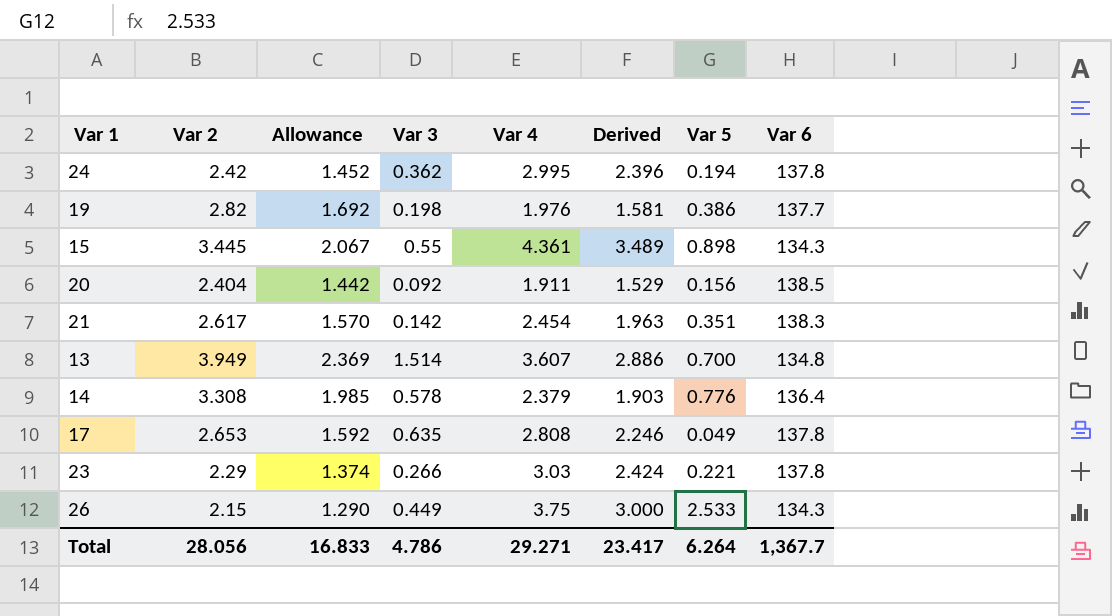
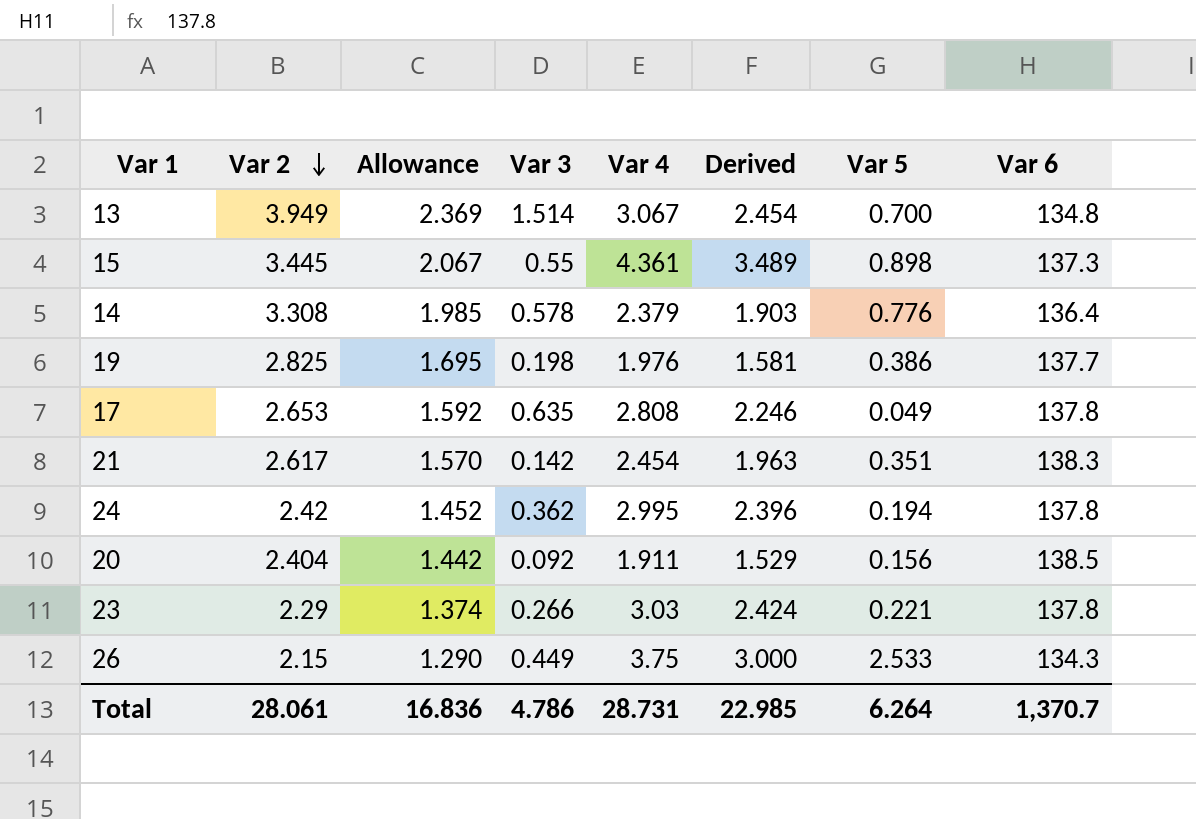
row order: none -> Var 2 descending
13 | Var 4: 3.607 -> 3.067
13 | Derived: 2.886 -> 2.454
15 | Var 6: 134.3 -> 137.3
19 | Var 2: 2.82 -> 2.825
19 | Allowance: 1.692 -> 1.695
Total | Var 2: 28.056 -> 28.061
Total | Allowance: 16.833 -> 16.836
Total | Var 4: 29.271 -> 28.731
Total | Derived: 23.417 -> 22.985
Total | Var 6: 1,367.7 -> 1,370.7

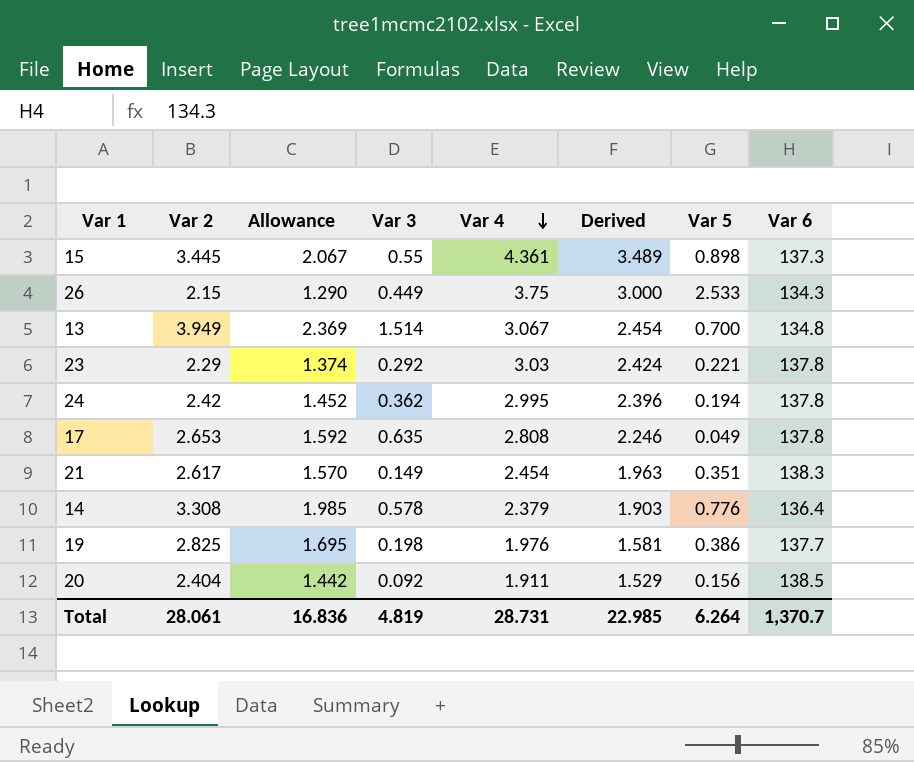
row order: Var 2 descending -> Var 4 descending
23 | Var 3: 0.266 -> 0.292
21 | Var 3: 0.142 -> 0.149
Total | Var 3: 4.786 -> 4.819

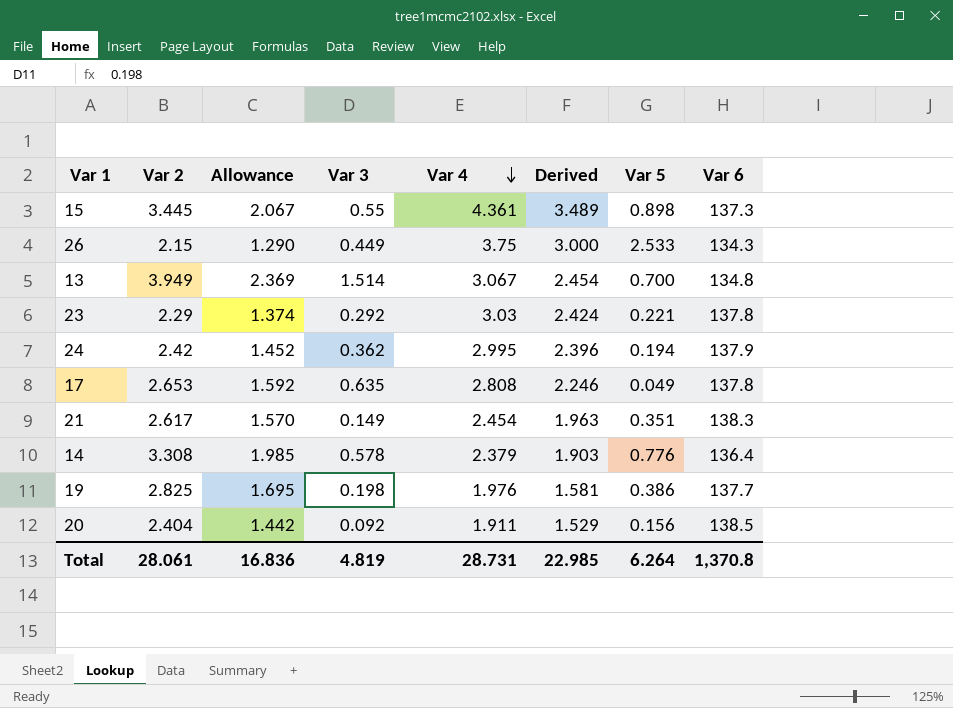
24 | Var 6: 137.8 -> 137.9
Total | Var 6: 1,370.7 -> 1,370.8

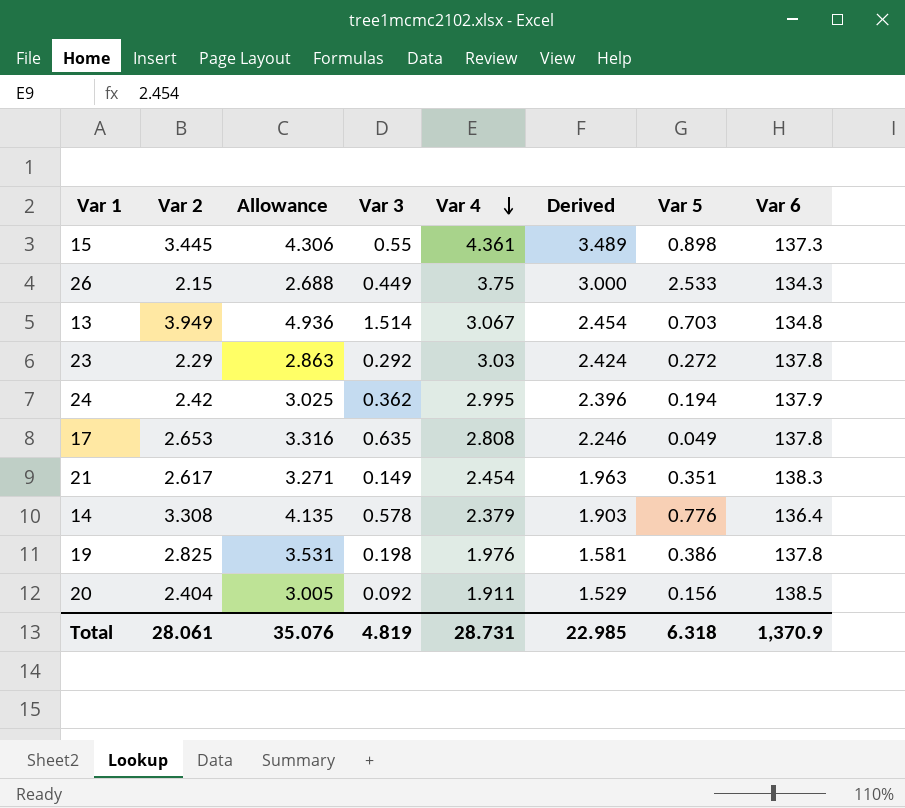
column Allowance | formula: [Var 2] * 0.6 -> [Var 2] * 1.25
13 | Var 5: 0.700 -> 0.703
23 | Var 5: 0.221 -> 0.272
19 | Var 6: 137.7 -> 137.8
Total | Allowance: 16.836 -> 35.076
Total | Var 5: 6.264 -> 6.318
Total | Var 6: 1,370.8 -> 1,370.9

